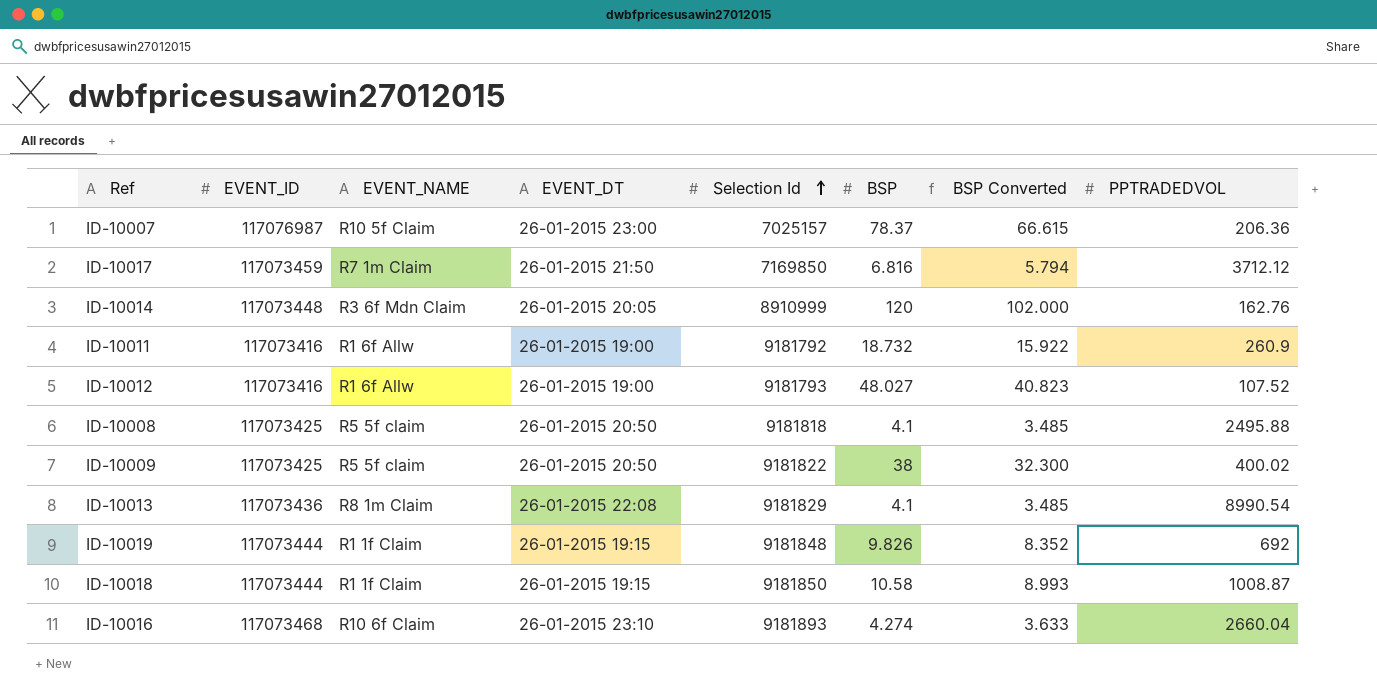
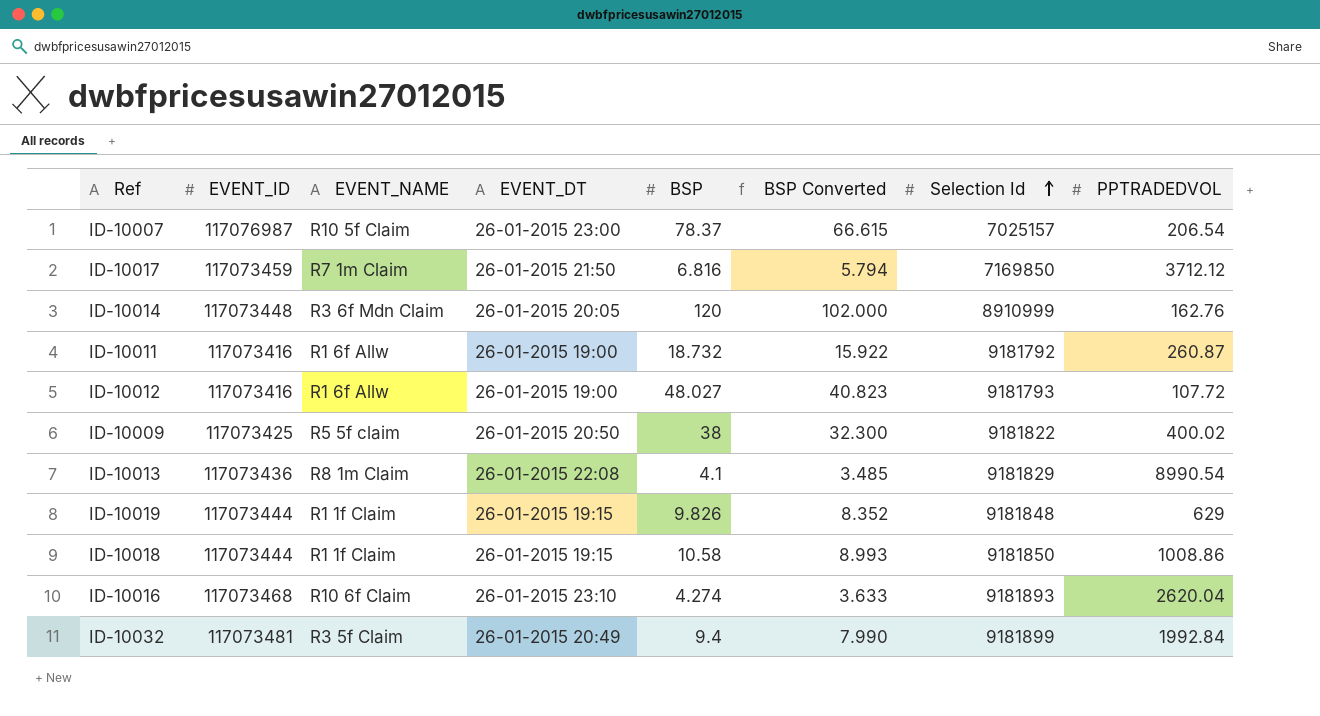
column Selection Id | position: 5 -> 7
row ID-10008: 117073425 | R5 5f claim | 26-01-2015 20:50 | 9181818 | 4.1 | 3.485 | 2495.88 -> none
ID-10007 | PPTRADEDVOL: 206.36 -> 206.54
ID-10011 | PPTRADEDVOL: 260.9 -> 260.87
ID-10012 | PPTRADEDVOL: 107.52 -> 107.72
ID-10019 | PPTRADEDVOL: 692 -> 629
ID-10018 | PPTRADEDVOL: 1008.87 -> 1008.86
ID-10016 | PPTRADEDVOL: 2660.04 -> 2620.04
row ID-10032: none -> 117073481 | R3 5f Claim | 26-01-2015 20:49 | 9.4 | 7.990 | 9181899 | 1992.84

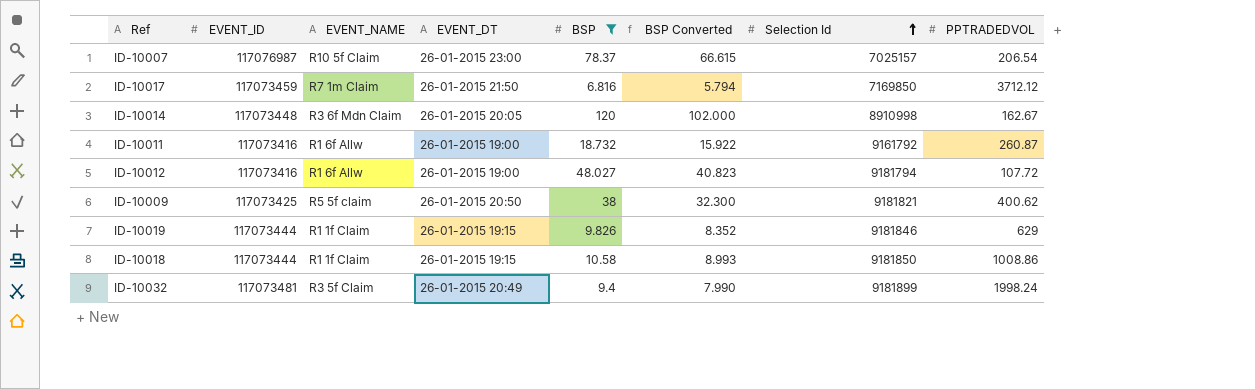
filter: none -> BSP >= 6.816
ID-10014 | Selection Id: 8910999 -> 8910998
ID-10014 | PPTRADEDVOL: 162.76 -> 162.67
ID-10011 | Selection Id: 9181792 -> 9161792
ID-10012 | Selection Id: 9181793 -> 9181794
ID-10009 | Selection Id: 9181822 -> 9181821
ID-10009 | PPTRADEDVOL: 400.02 -> 400.62
ID-10019 | Selection Id: 9181848 -> 9181846
ID-10032 | PPTRADEDVOL: 1992.84 -> 1998.24

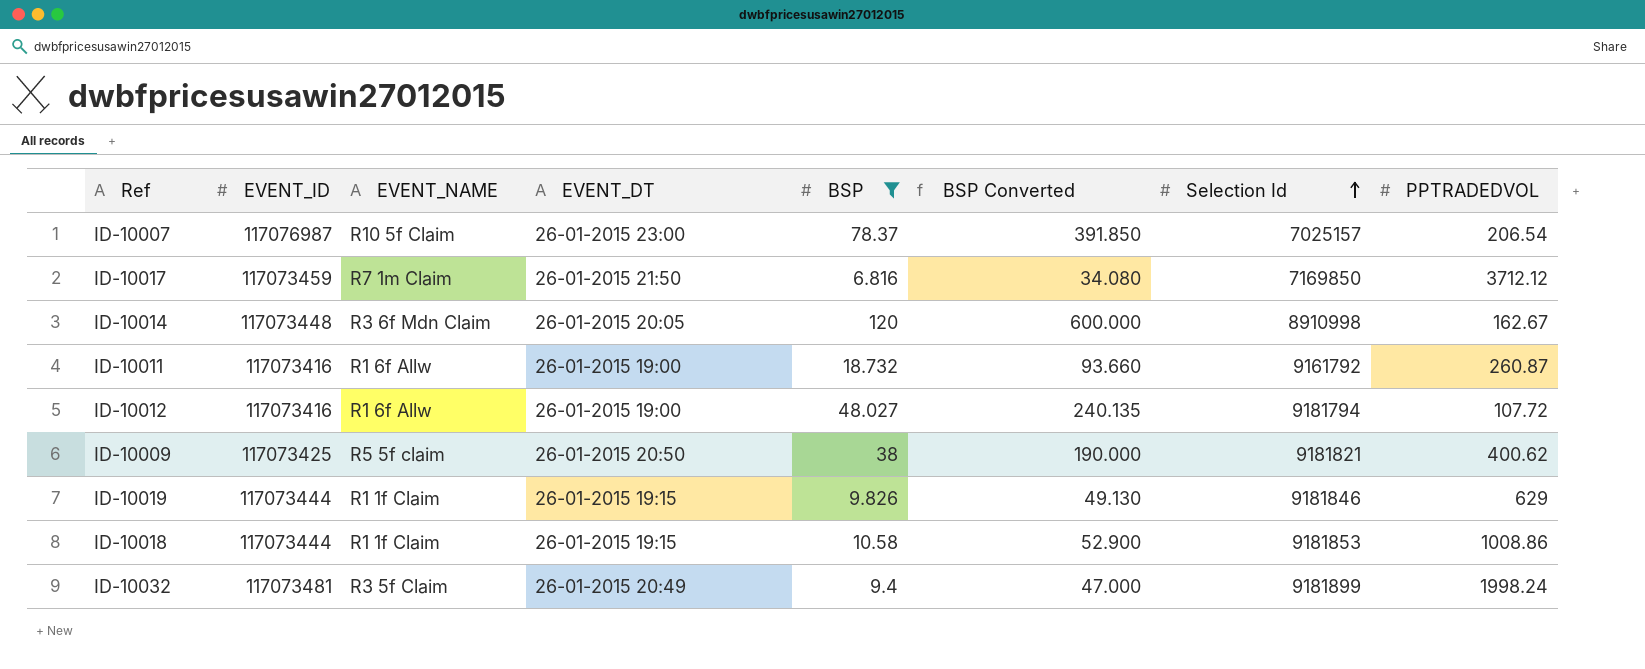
column BSP Converted | formula: [BSP] * 0.85 -> [BSP] * 5
ID-10018 | Selection Id: 9181850 -> 9181853

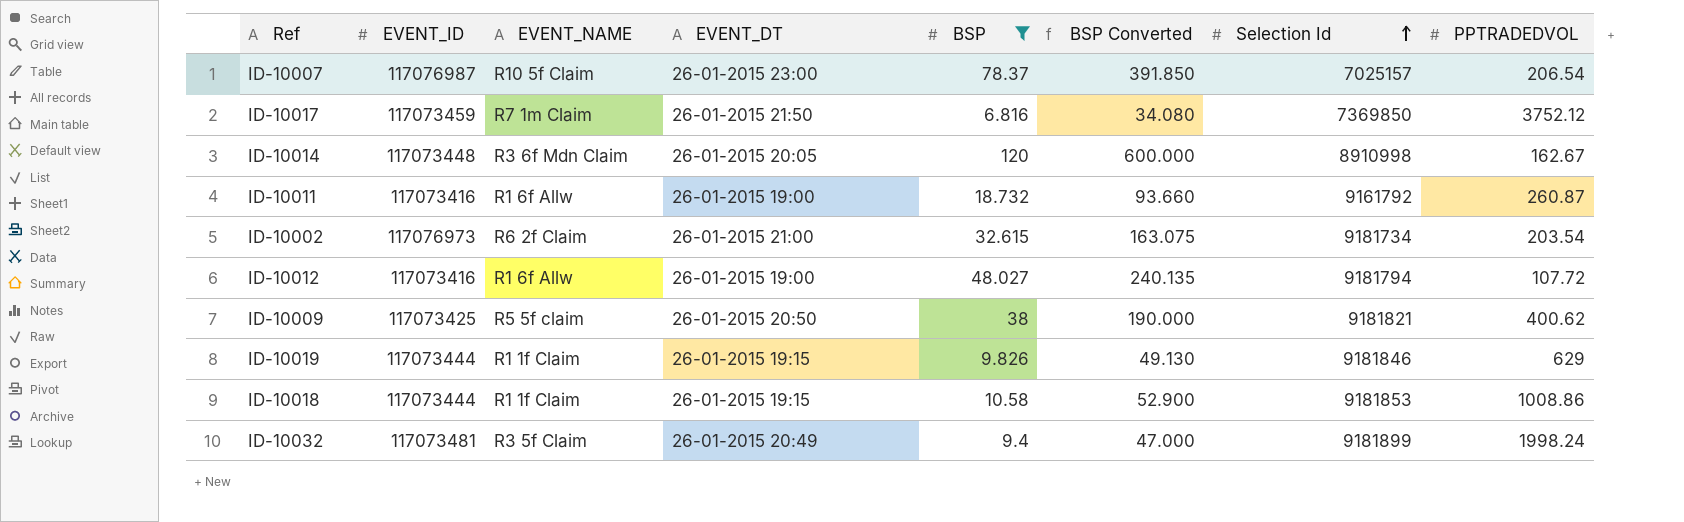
ID-10017 | Selection Id: 7169850 -> 7369850
ID-10017 | PPTRADEDVOL: 3712.12 -> 3752.12
row ID-10002: none -> 117076973 | R6 2f Claim | 26-01-2015 21:00 | 32.615 | 163.075 | 9181734 | 203.54

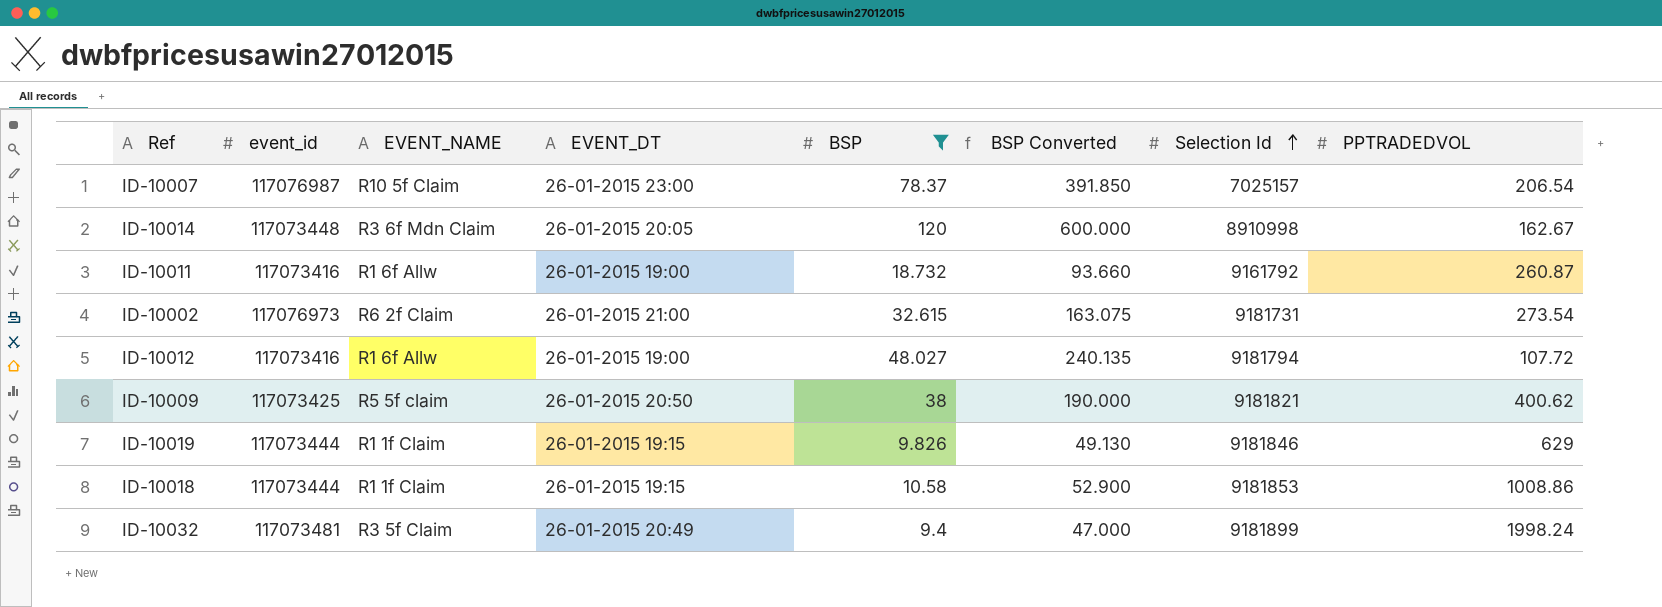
column name: EVENT_ID -> event_id
row ID-10017: 117073459 | R7 1m Claim | 26-01-2015 21:50 | 6.816 | 34.080 | 7369850 | 3752.12 -> none
ID-10002 | Selection Id: 9181734 -> 9181731
ID-10002 | PPTRADEDVOL: 203.54 -> 273.54

